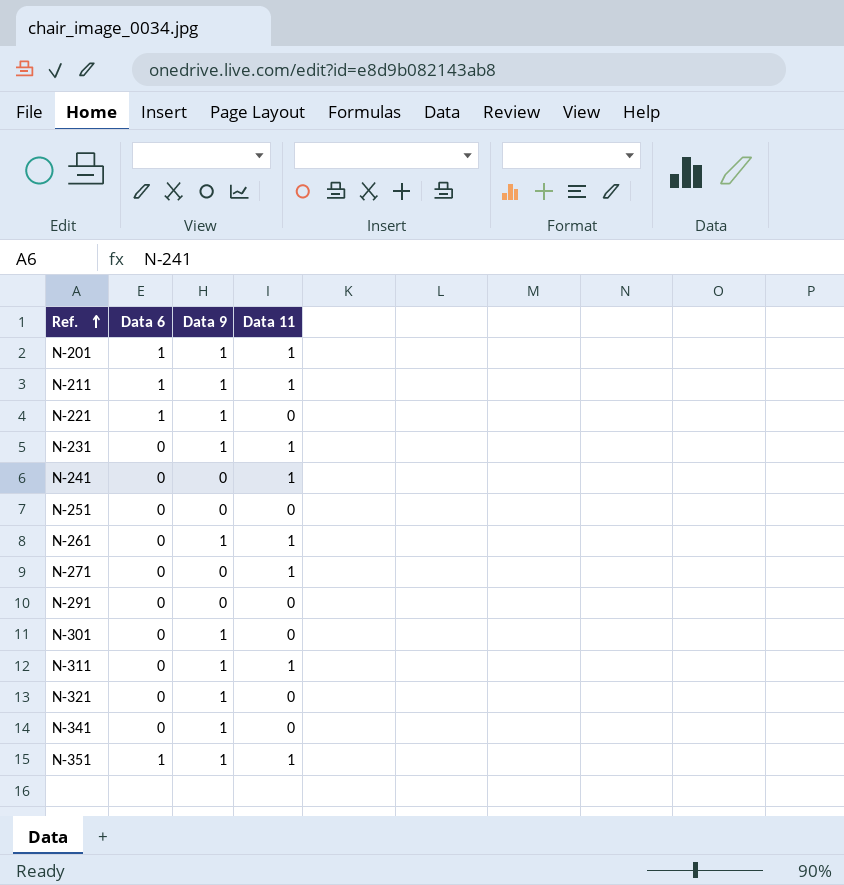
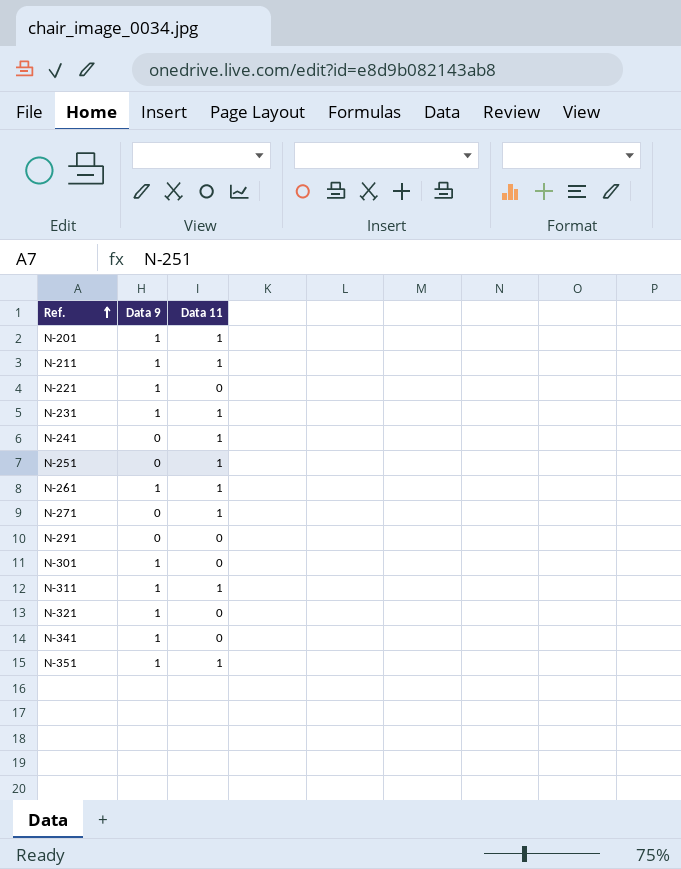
column Data 6 | position: 2 -> none
N-251 | Data 11: 0 -> 1

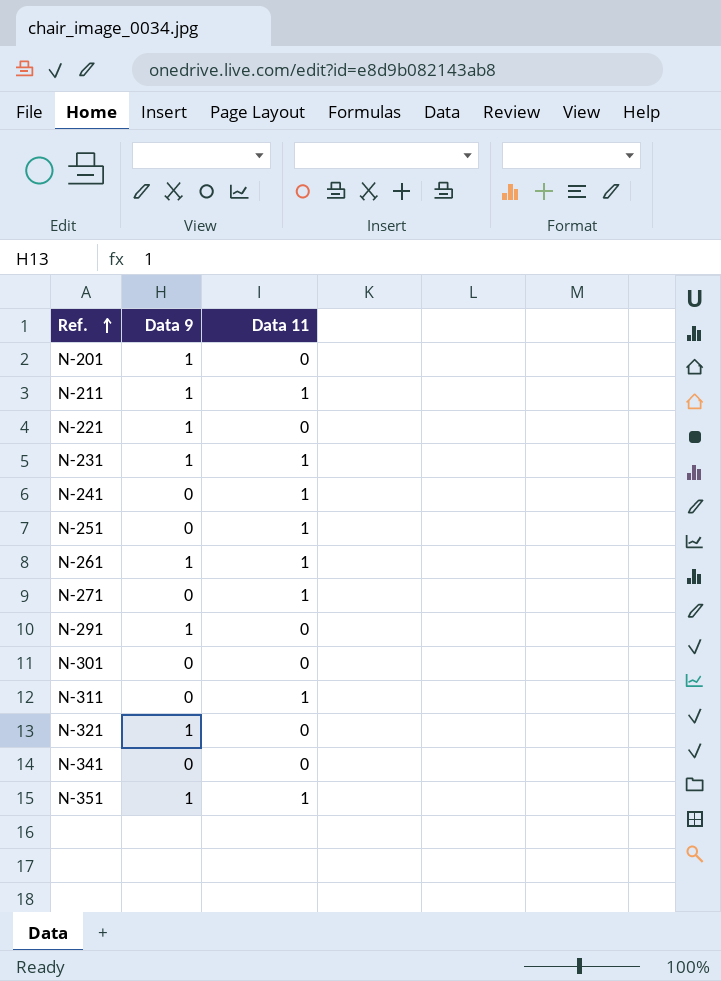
N-201 | Data 11: 1 -> 0
N-291 | Data 9: 0 -> 1
N-301 | Data 9: 1 -> 0
N-311 | Data 9: 1 -> 0
N-341 | Data 9: 1 -> 0

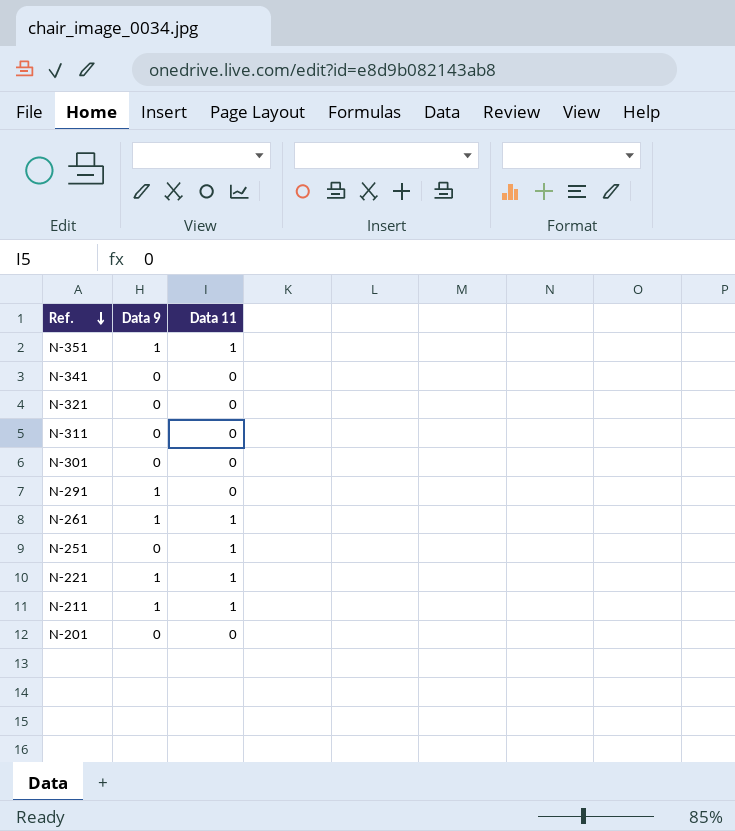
row order: Ref. ascending -> Ref. descending
row N-231: 1 | 1 -> none
row N-241: 0 | 1 -> none
row N-271: 0 | 1 -> none
N-321 | Data 9: 1 -> 0
N-311 | Data 11: 1 -> 0
N-221 | Data 11: 0 -> 1
N-201 | Data 9: 1 -> 0

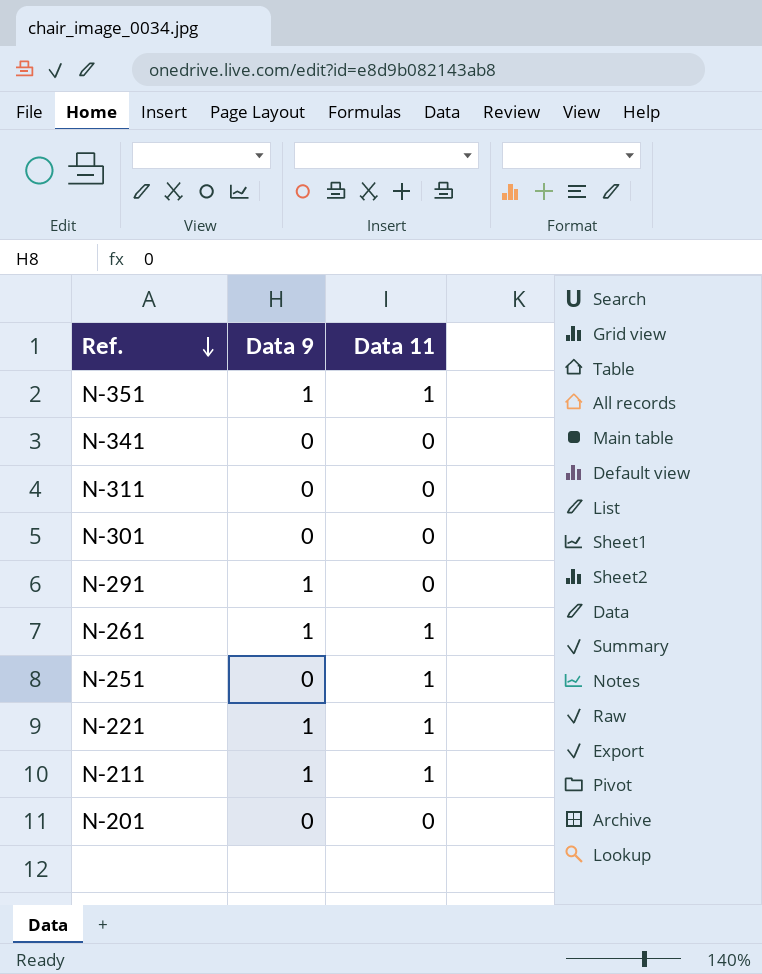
row N-321: 0 | 0 -> none

